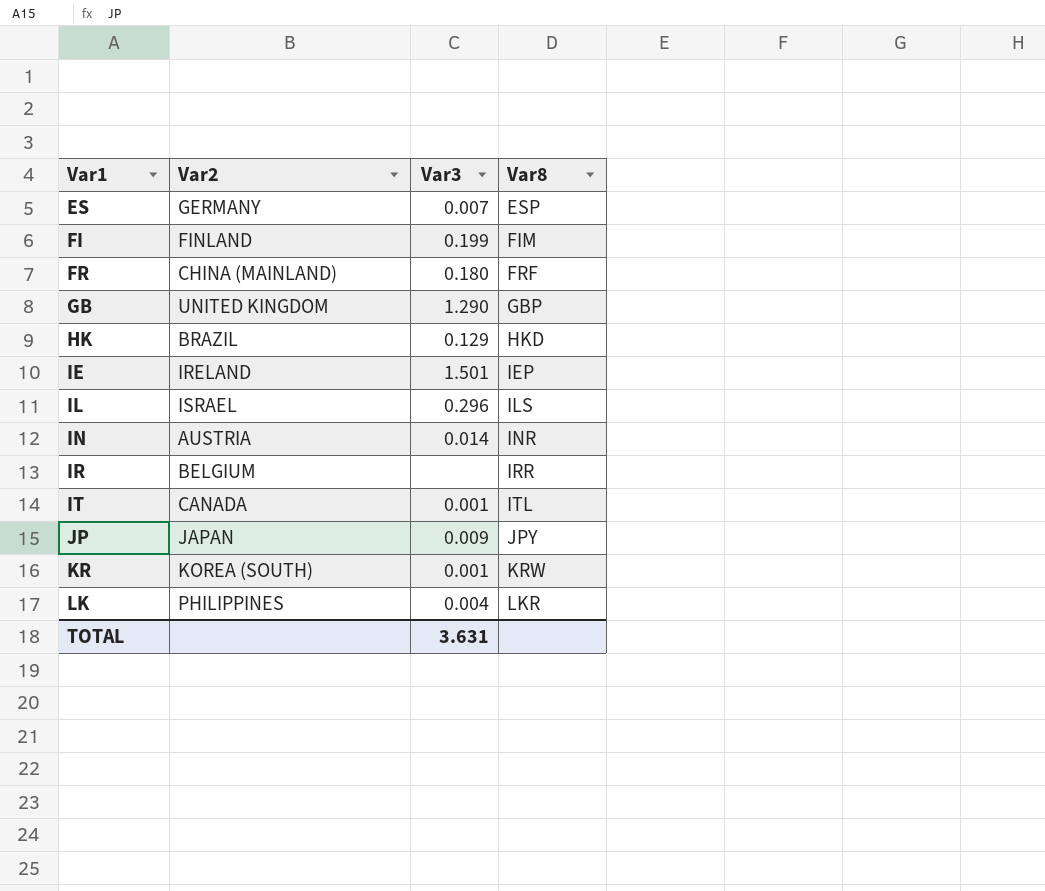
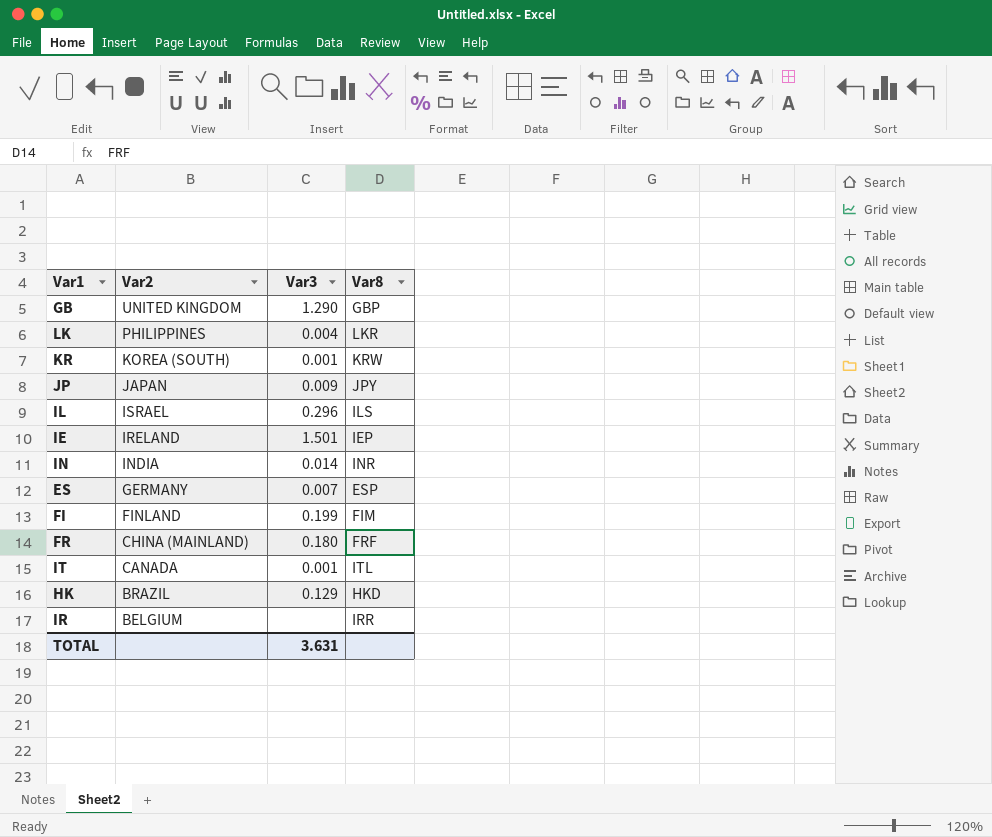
row order: Var1 ascending -> Var2 descending
IN | Var2: AUSTRIA -> INDIA

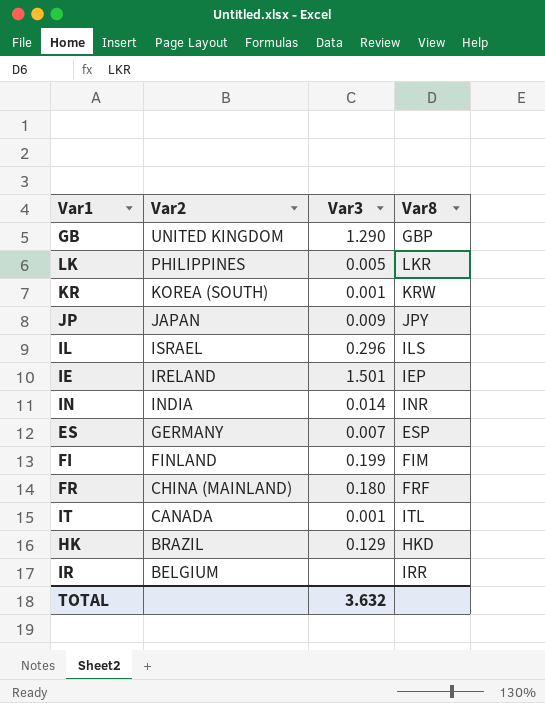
LK | Var3: 0.004 -> 0.005
TOTAL | Var3: 3.631 -> 3.632

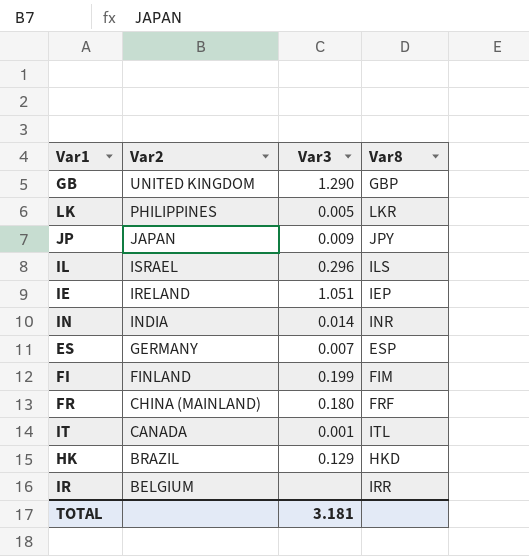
row KR: KOREA (SOUTH) | 0.001 | KRW -> none
IE | Var3: 1.501 -> 1.051
TOTAL | Var3: 3.632 -> 3.181

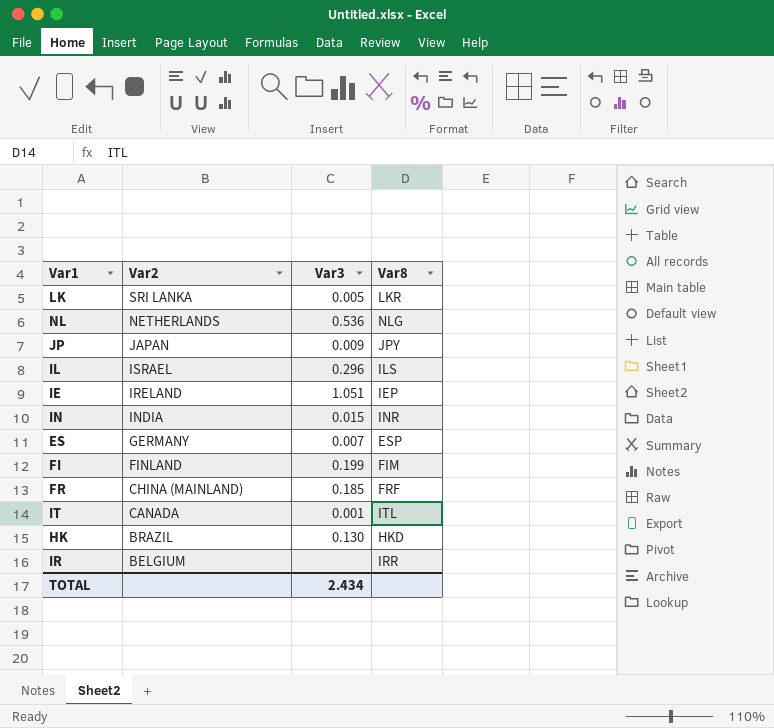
row GB: UNITED KINGDOM | 1.290 | GBP -> none
LK | Var2: PHILIPPINES -> SRI LANKA
row NL: none -> NETHERLANDS | 0.536 | NLG
IN | Var3: 0.014 -> 0.015
FR | Var3: 0.180 -> 0.185
HK | Var3: 0.129 -> 0.130
TOTAL | Var3: 3.181 -> 2.434

